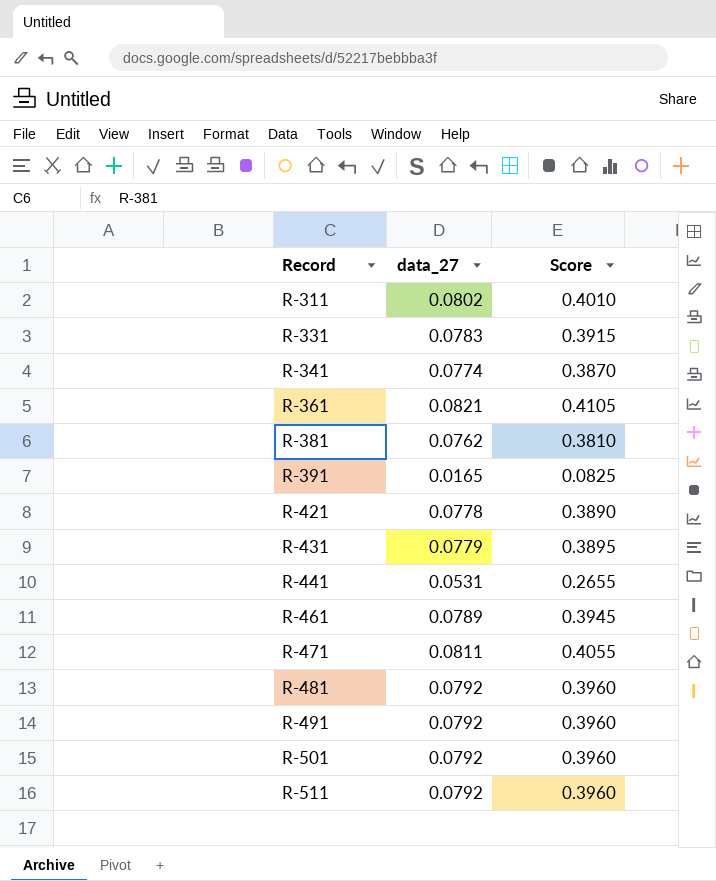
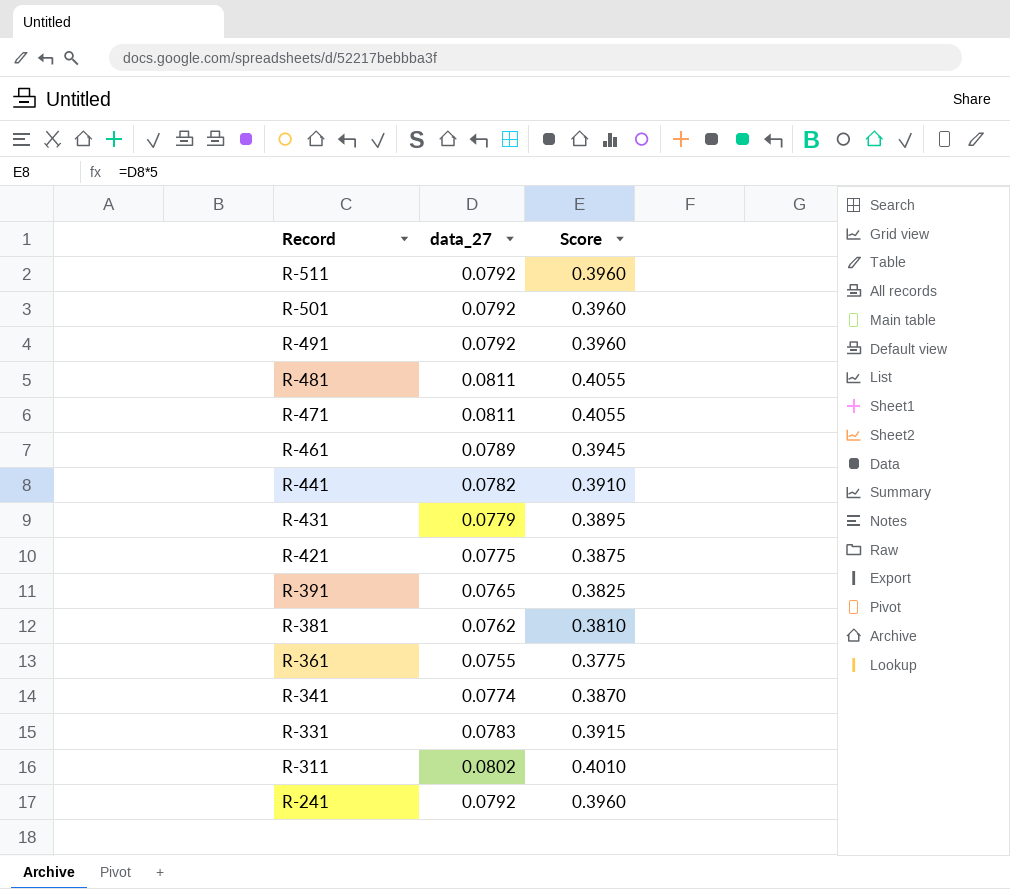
row order: Record ascending -> Record descending
R-481 | data_27: 0.0792 -> 0.0811
R-481 | Score: 0.3960 -> 0.4055
R-441 | data_27: 0.0531 -> 0.0782
R-441 | Score: 0.2655 -> 0.3910
R-421 | data_27: 0.0778 -> 0.0775
R-421 | Score: 0.3890 -> 0.3875
R-391 | data_27: 0.0165 -> 0.0765
R-391 | Score: 0.0825 -> 0.3825
R-361 | data_27: 0.0821 -> 0.0755
R-361 | Score: 0.4105 -> 0.3775
row R-241: none -> 0.0792 | 0.3960

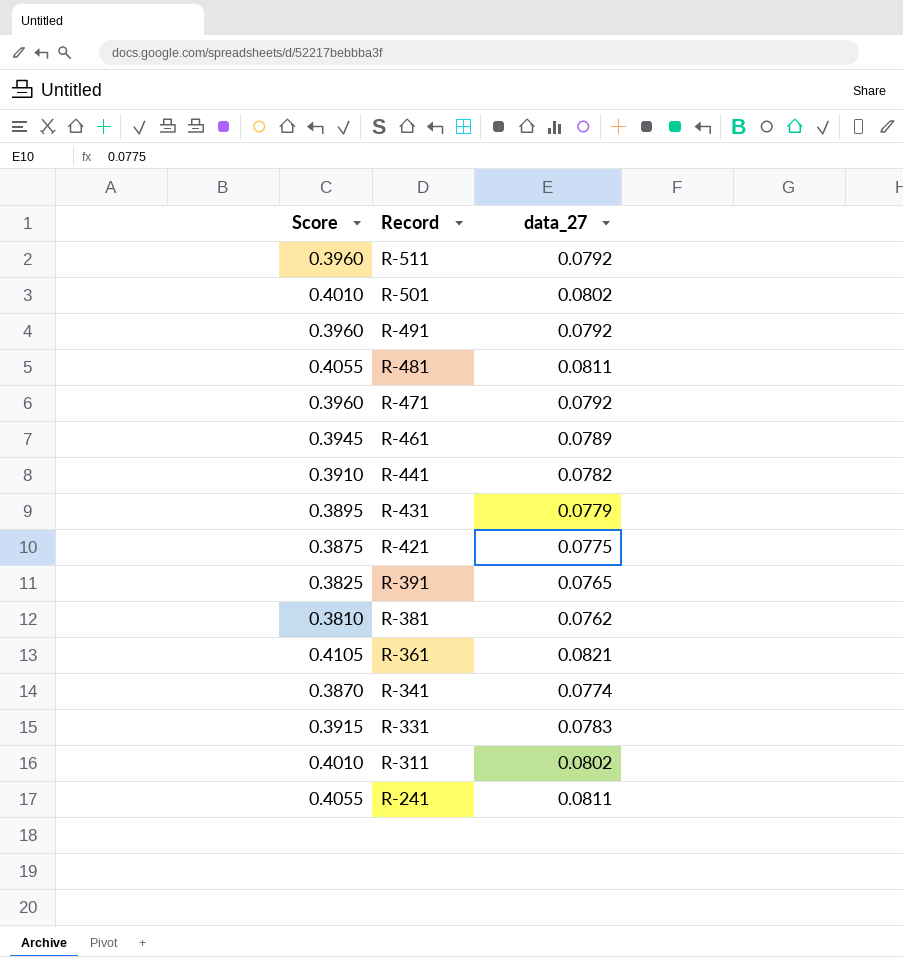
column Score | position: 3 -> 1
R-501 | Score: 0.3960 -> 0.4010
R-501 | data_27: 0.0792 -> 0.0802
R-471 | Score: 0.4055 -> 0.3960
R-471 | data_27: 0.0811 -> 0.0792
R-361 | Score: 0.3775 -> 0.4105
R-361 | data_27: 0.0755 -> 0.0821
R-241 | Score: 0.3960 -> 0.4055
R-241 | data_27: 0.0792 -> 0.0811

